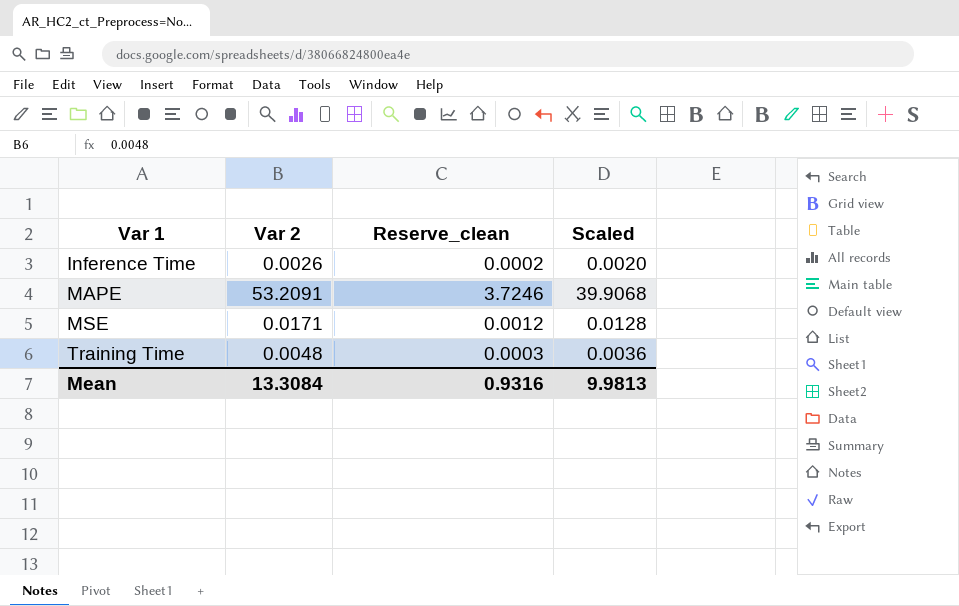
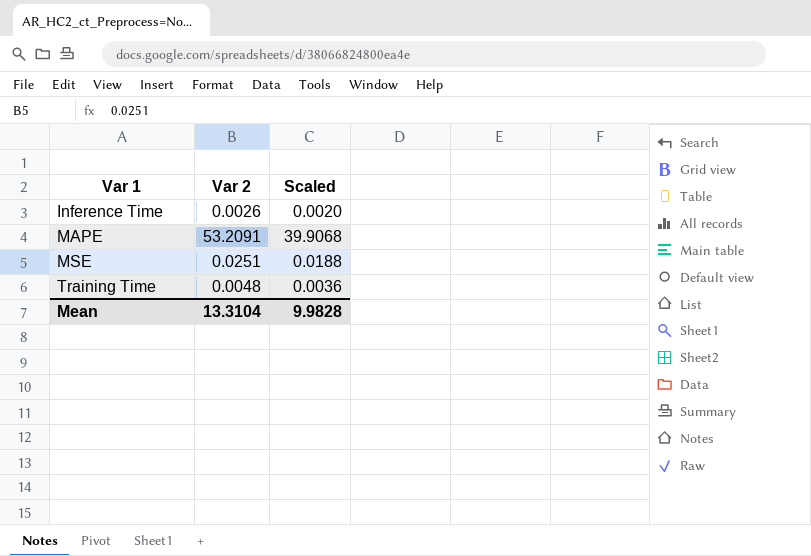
column Reserve_clean | formula: [Var 2] * 0.07 -> none
MSE | Var 2: 0.0171 -> 0.0251
MSE | Scaled: 0.0128 -> 0.0188
Mean | Var 2: 13.3084 -> 13.3104
Mean | Scaled: 9.9813 -> 9.9828

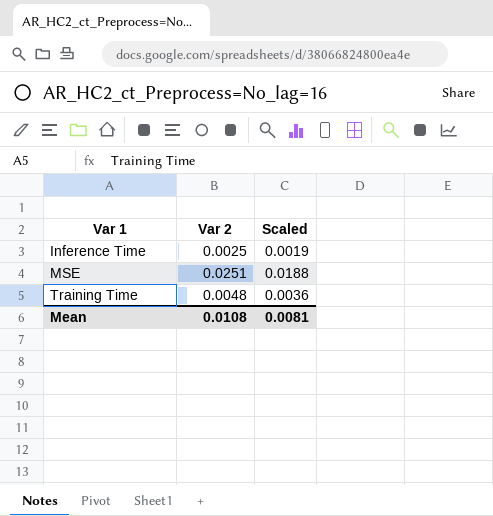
row MAPE: 53.2091 | 39.9068 -> none
Inference Time | Var 2: 0.0026 -> 0.0025
Inference Time | Scaled: 0.0020 -> 0.0019
Mean | Var 2: 13.3104 -> 0.0108
Mean | Scaled: 9.9828 -> 0.0081

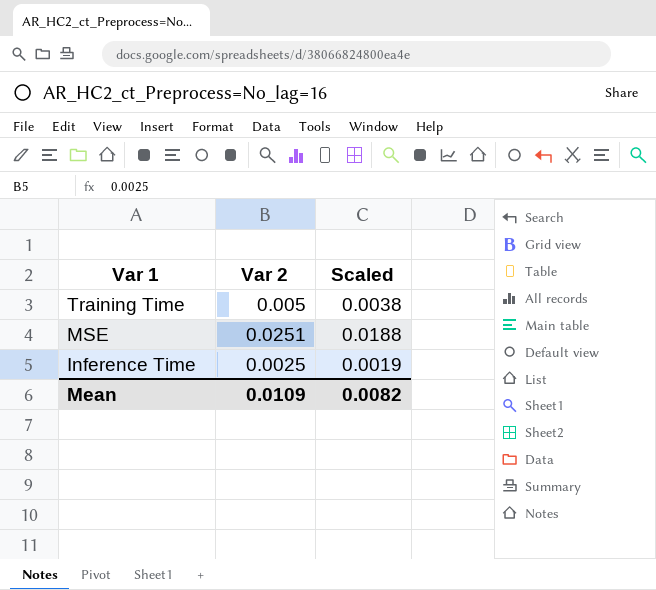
row order: Var 1 ascending -> Var 1 descending
Training Time | Var 2: 0.0048 -> 0.005
Training Time | Scaled: 0.0036 -> 0.0038
Mean | Var 2: 0.0108 -> 0.0109
Mean | Scaled: 0.0081 -> 0.0082

